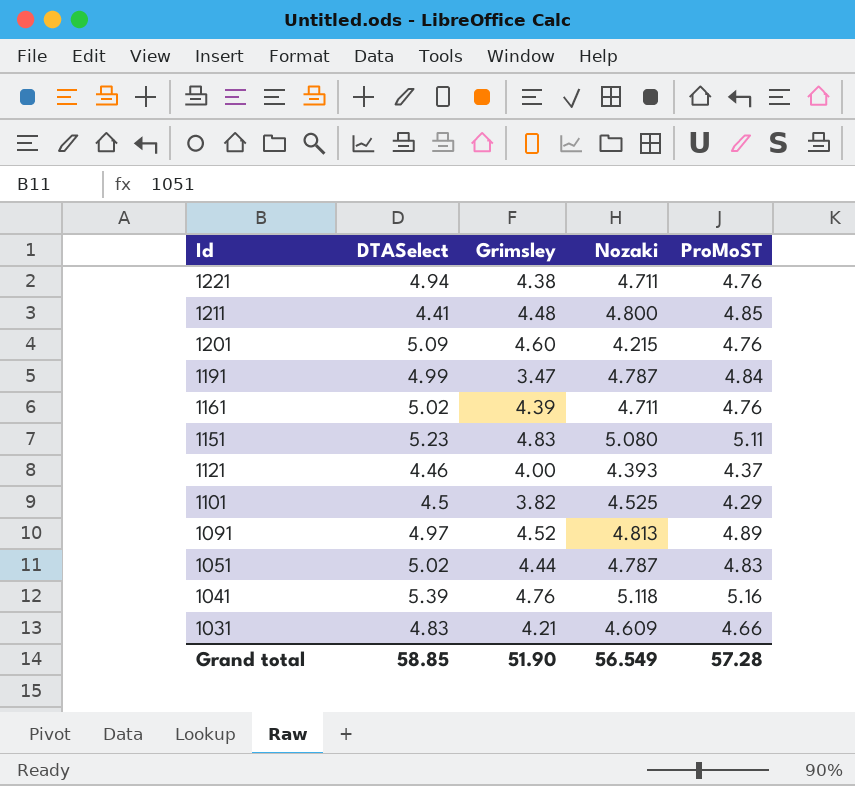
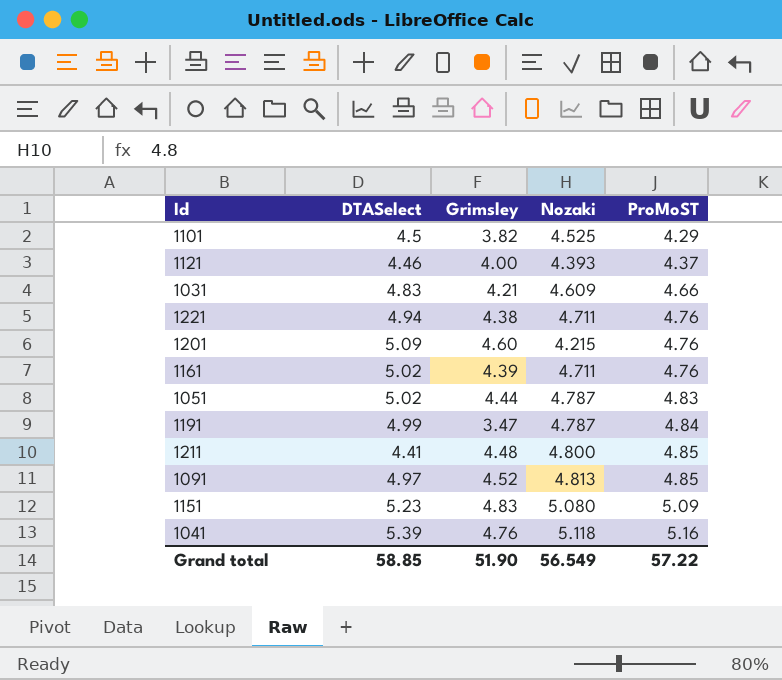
row order: Id descending -> ProMoST ascending
1091 | ProMoST: 4.89 -> 4.85
1151 | ProMoST: 5.11 -> 5.09
Grand total | ProMoST: 57.28 -> 57.22

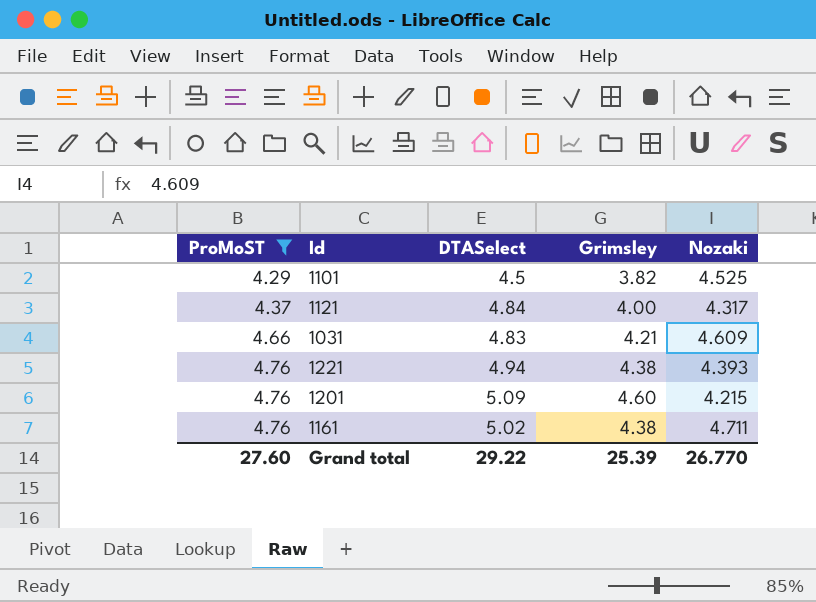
filter: none -> ProMoST <= 4.76
column ProMoST | position: 5 -> 1
1121 | DTASelect: 4.46 -> 4.84
1121 | Nozaki: 4.393 -> 4.317
1221 | Nozaki: 4.711 -> 4.393
1161 | Grimsley: 4.39 -> 4.38
Grand total | ProMoST: 57.22 -> 27.60
Grand total | DTASelect: 58.85 -> 29.22
Grand total | Grimsley: 51.90 -> 25.39
Grand total | Nozaki: 56.549 -> 26.770

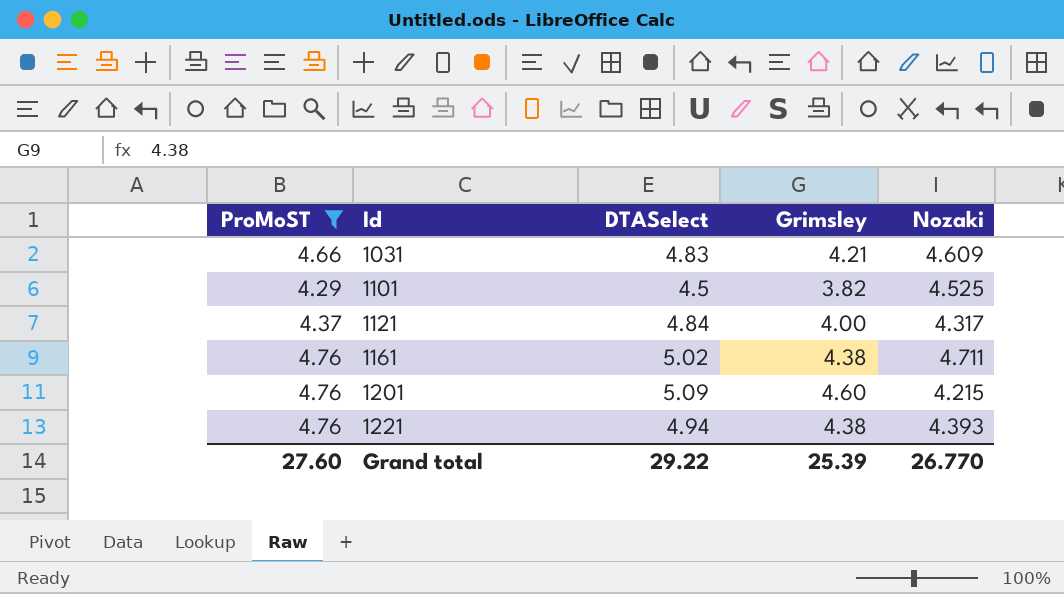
row order: ProMoST ascending -> Id ascending

